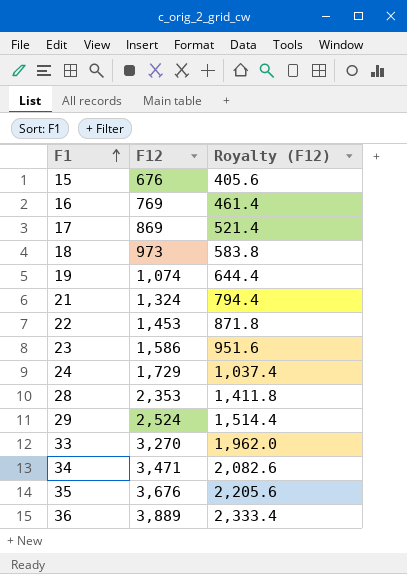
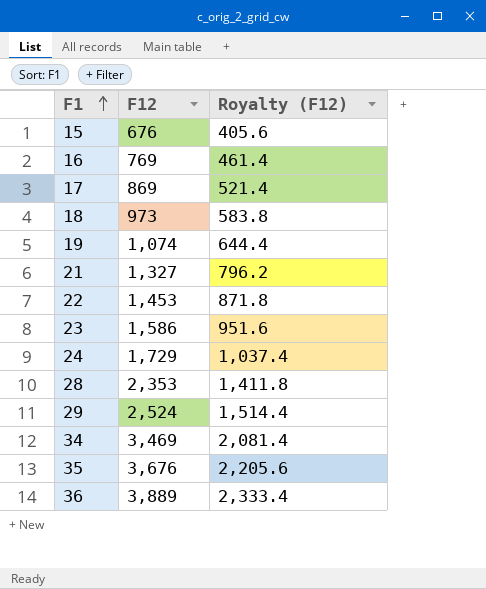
row 33: 3,270 | 1,962.0 -> none
21 | F12: 1,324 -> 1,327
21 | Royalty (F12): 794.4 -> 796.2
34 | F12: 3,471 -> 3,469
34 | Royalty (F12): 2,082.6 -> 2,081.4

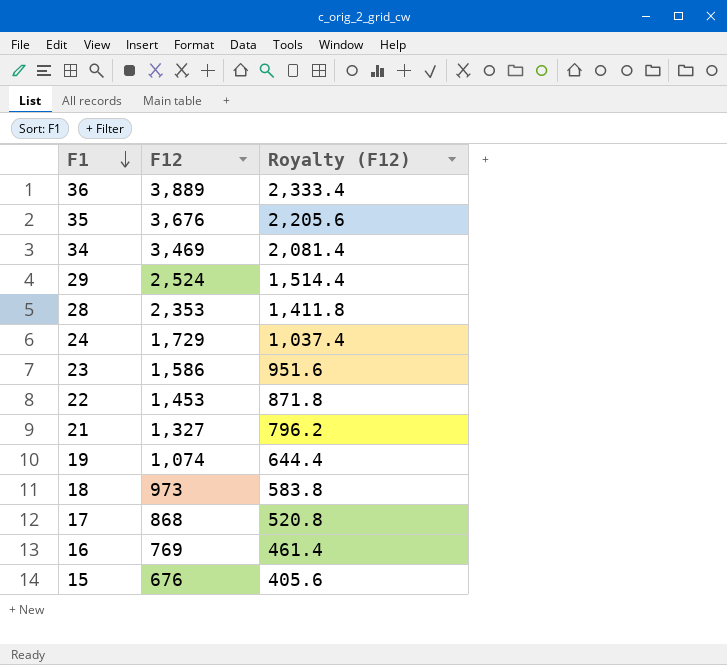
row order: F1 ascending -> F1 descending
17 | F12: 869 -> 868
17 | Royalty (F12): 521.4 -> 520.8

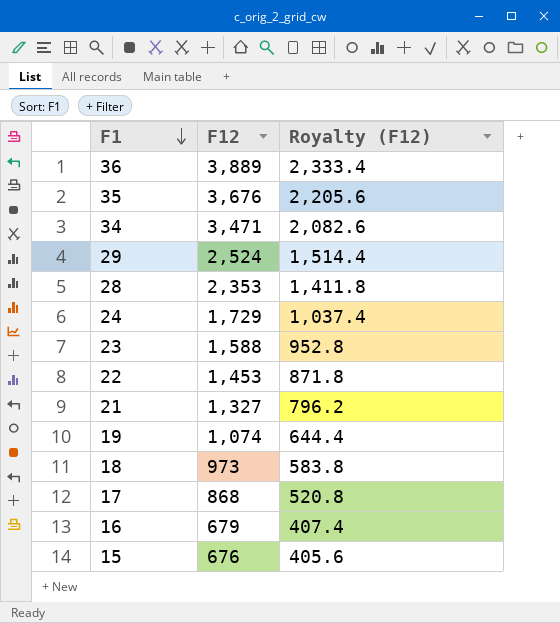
34 | F12: 3,469 -> 3,471
34 | Royalty (F12): 2,081.4 -> 2,082.6
23 | F12: 1,586 -> 1,588
23 | Royalty (F12): 951.6 -> 952.8
16 | F12: 769 -> 679
16 | Royalty (F12): 461.4 -> 407.4

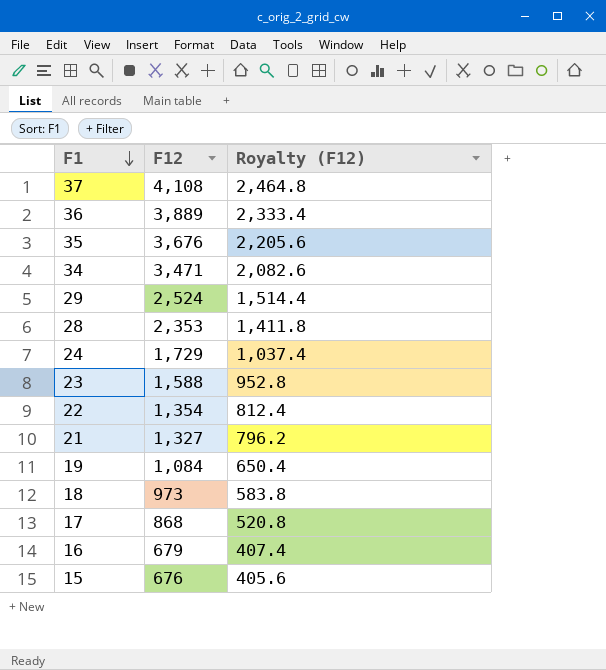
row 37: none -> 4,108 | 2,464.8
22 | F12: 1,453 -> 1,354
22 | Royalty (F12): 871.8 -> 812.4
19 | F12: 1,074 -> 1,084
19 | Royalty (F12): 644.4 -> 650.4

